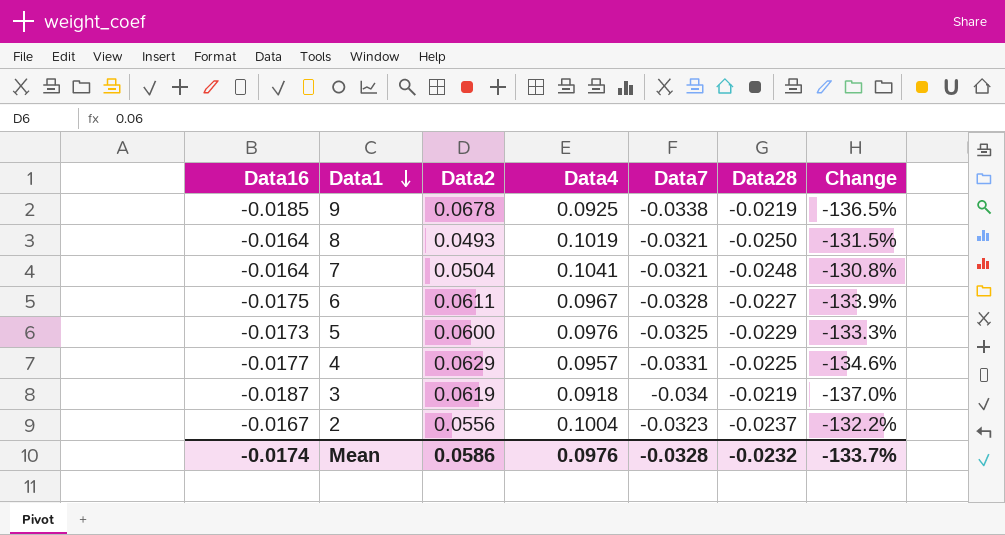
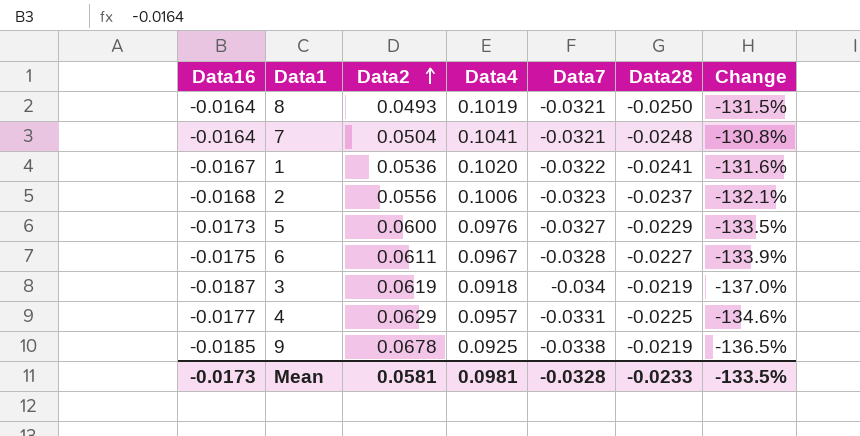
row order: Data1 descending -> Data2 ascending
row 1: none -> -0.0167 | 0.0536 | 0.1020 | -0.0322 | -0.0241 | -131.6%
2 | Data16: -0.0167 -> -0.0168
2 | Data4: 0.1004 -> 0.1006
2 | Change: -132.2% -> -132.1%
5 | Data7: -0.0325 -> -0.0327
5 | Change: -133.3% -> -133.5%
Mean | Data16: -0.0174 -> -0.0173
Mean | Data2: 0.0586 -> 0.0581
Mean | Data4: 0.0976 -> 0.0981
Mean | Data28: -0.0232 -> -0.0233
Mean | Change: -133.7% -> -133.5%

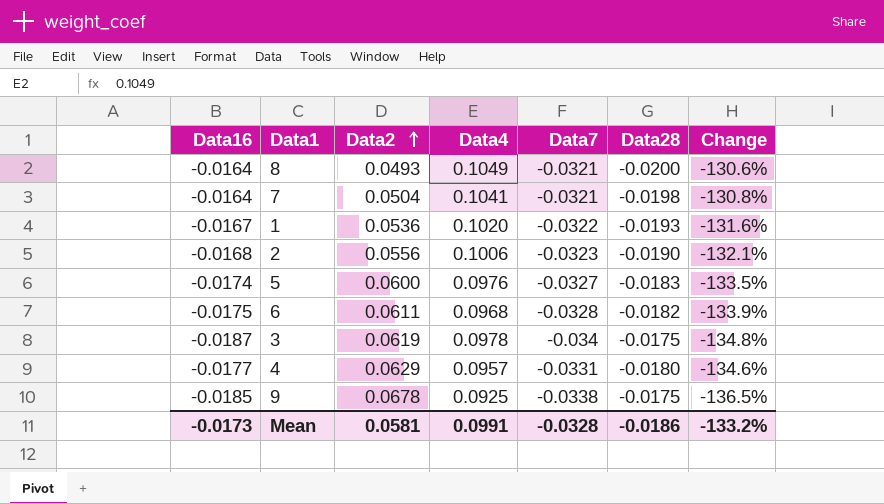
8 | Data4: 0.1019 -> 0.1049
8 | Data28: -0.0250 -> -0.0200
8 | Change: -131.5% -> -130.6%
7 | Data28: -0.0248 -> -0.0198
1 | Data28: -0.0241 -> -0.0193
2 | Data28: -0.0237 -> -0.0190
5 | Data16: -0.0173 -> -0.0174
5 | Data28: -0.0229 -> -0.0183
6 | Data4: 0.0967 -> 0.0968
6 | Data28: -0.0227 -> -0.0182
3 | Data4: 0.0918 -> 0.0978
3 | Data28: -0.0219 -> -0.0175
3 | Change: -137.0% -> -134.8%
4 | Data28: -0.0225 -> -0.0180
9 | Data28: -0.0219 -> -0.0175
Mean | Data4: 0.0981 -> 0.0991
Mean | Data28: -0.0233 -> -0.0186
Mean | Change: -133.5% -> -133.2%

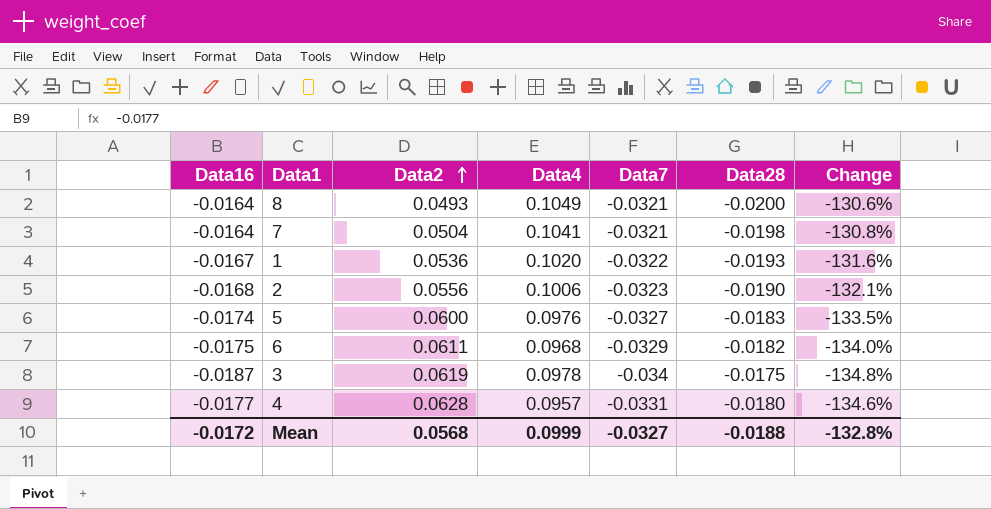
row 9: -0.0185 | 0.0678 | 0.0925 | -0.0338 | -0.0175 | -136.5% -> none
6 | Data7: -0.0328 -> -0.0329
6 | Change: -133.9% -> -134.0%
4 | Data2: 0.0629 -> 0.0628
Mean | Data16: -0.0173 -> -0.0172
Mean | Data2: 0.0581 -> 0.0568
Mean | Data4: 0.0991 -> 0.0999
Mean | Data7: -0.0328 -> -0.0327
Mean | Data28: -0.0186 -> -0.0188
Mean | Change: -133.2% -> -132.8%

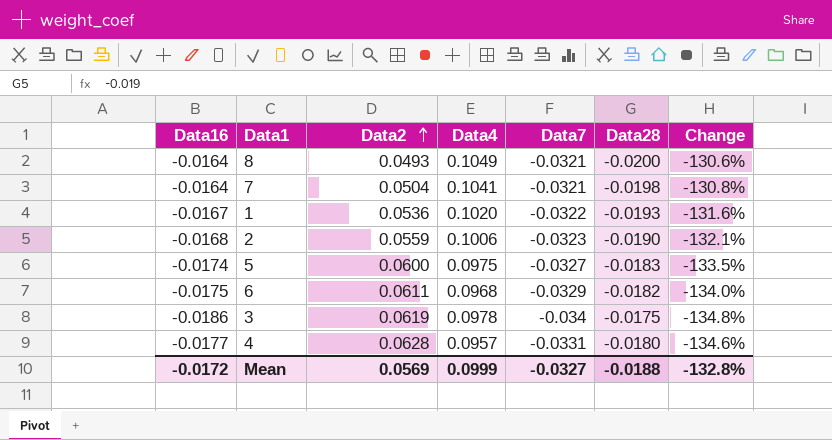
2 | Data2: 0.0556 -> 0.0559
5 | Data4: 0.0976 -> 0.0975
3 | Data16: -0.0187 -> -0.0186
Mean | Data2: 0.0568 -> 0.0569

